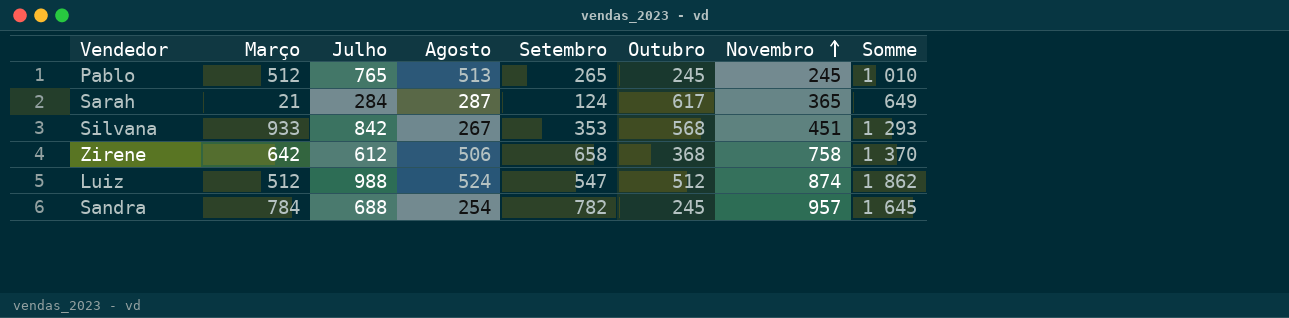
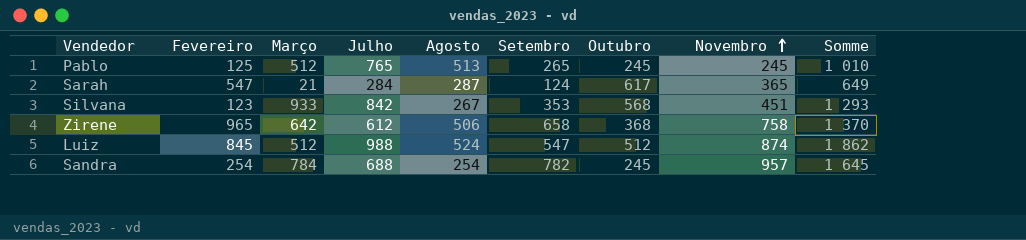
column Fevereiro | position: none -> 2

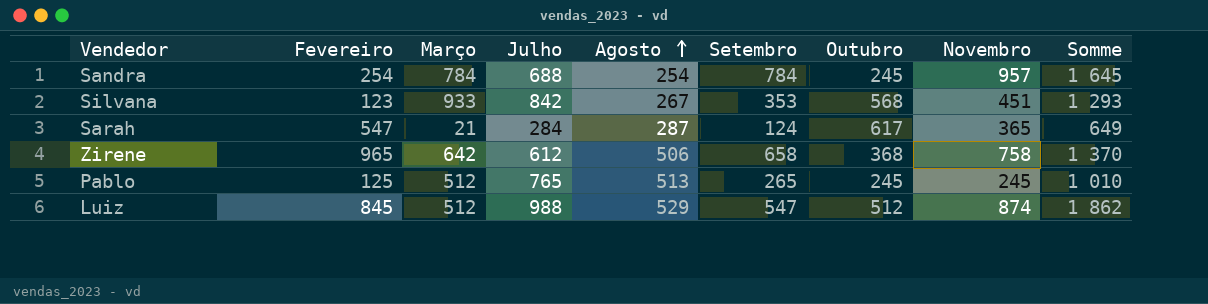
row order: Novembro ascending -> Agosto ascending
Sandra | Setembro: 782 -> 784
Luiz | Agosto: 524 -> 529

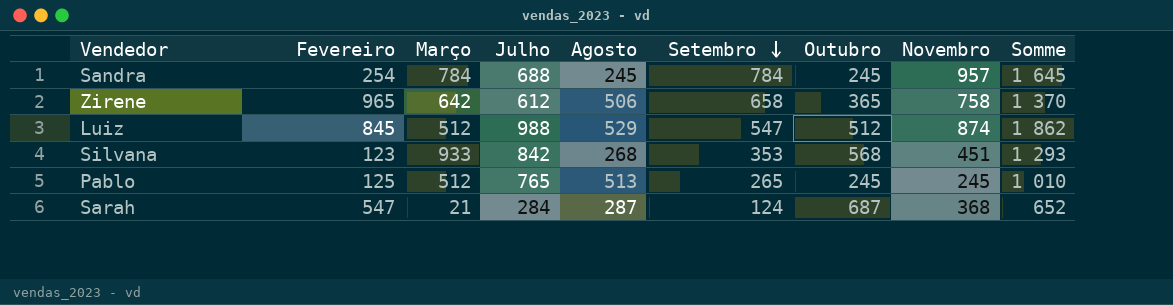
row order: Agosto ascending -> Setembro descending
Sandra | Agosto: 254 -> 245
Zirene | Outubro: 368 -> 365
Silvana | Agosto: 267 -> 268
Sarah | Outubro: 617 -> 687
Sarah | Novembro: 365 -> 368
Sarah | Somme: 649 -> 652

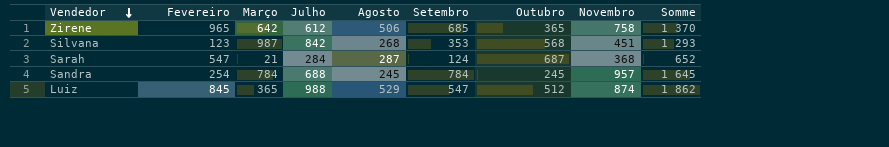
row order: Setembro descending -> Vendedor descending
row Pablo: 125 | 512 | 765 | 513 | 265 | 245 | 245 | 1 010 -> none
Zirene | Setembro: 658 -> 685
Silvana | Março: 933 -> 987
Luiz | Março: 512 -> 365

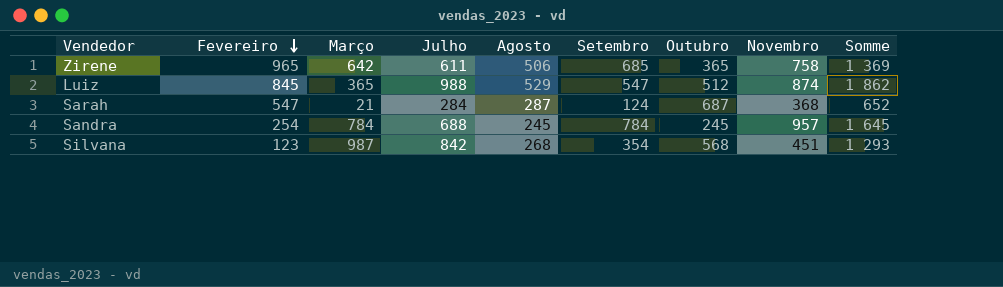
row order: Vendedor descending -> Fevereiro descending
Zirene | Julho: 612 -> 611
Zirene | Somme: 1 370 -> 1 369
Silvana | Setembro: 353 -> 354

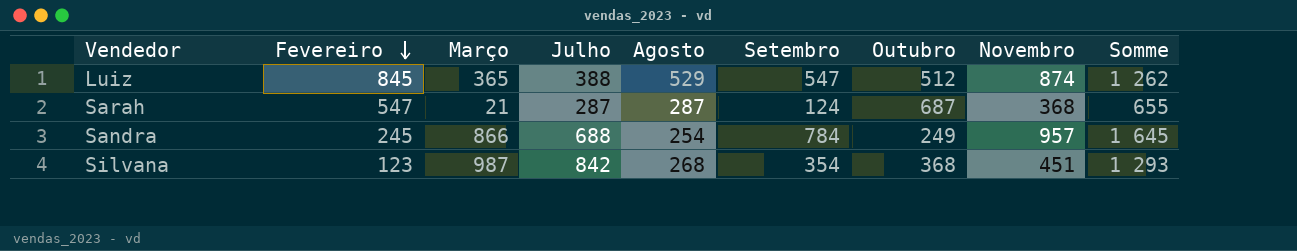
row Zirene: 965 | 642 | 611 | 506 | 685 | 365 | 758 | 1 369 -> none
Luiz | Julho: 988 -> 388
Luiz | Somme: 1 862 -> 1 262
Sarah | Julho: 284 -> 287
Sarah | Somme: 652 -> 655
Sandra | Fevereiro: 254 -> 245
Sandra | Março: 784 -> 866
Sandra | Agosto: 245 -> 254
Sandra | Outubro: 245 -> 249
Silvana | Outubro: 568 -> 368

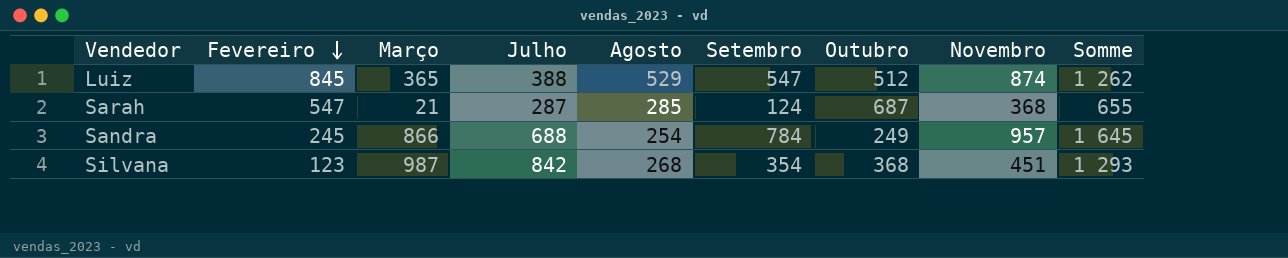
Sarah | Agosto: 287 -> 285

